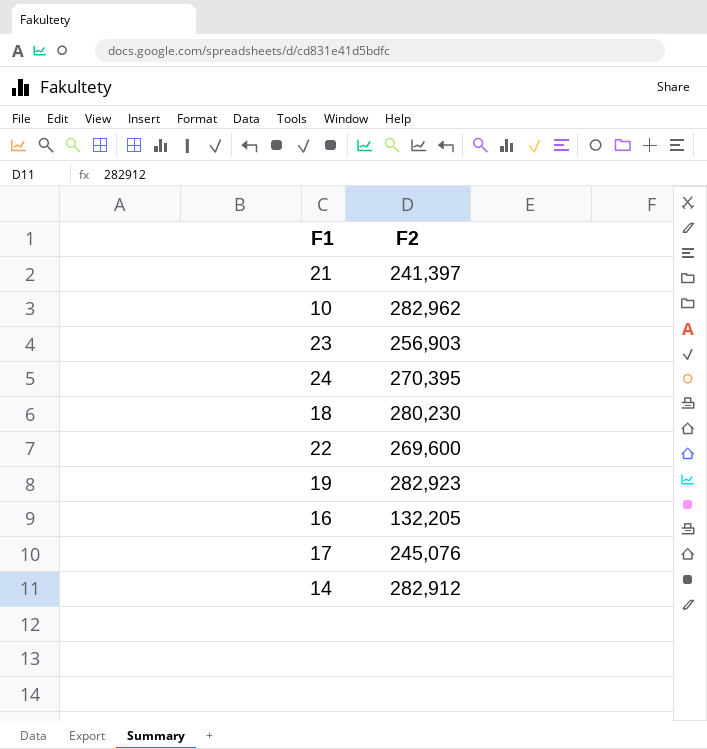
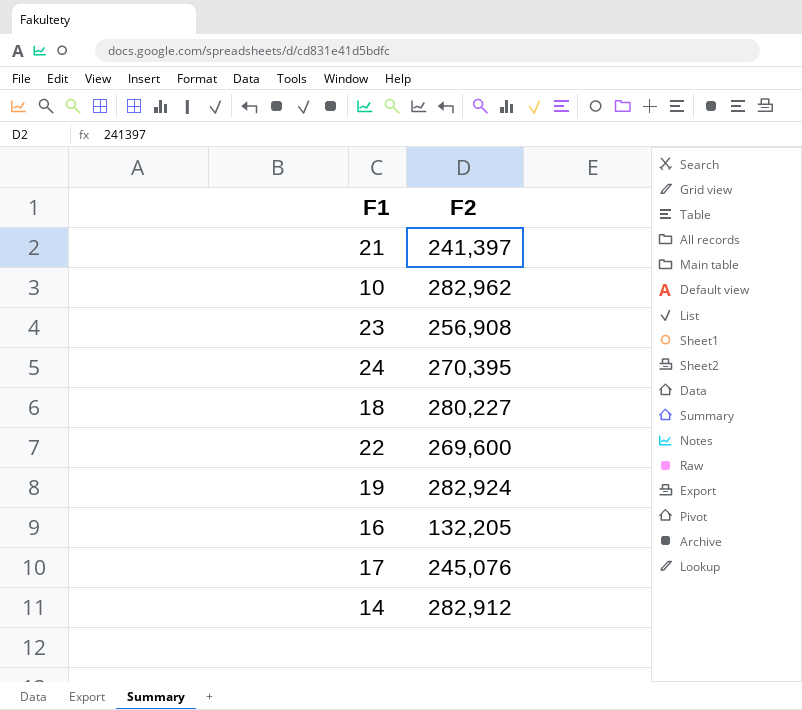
23 | F2: 256,903 -> 256,908
18 | F2: 280,230 -> 280,227
19 | F2: 282,923 -> 282,924

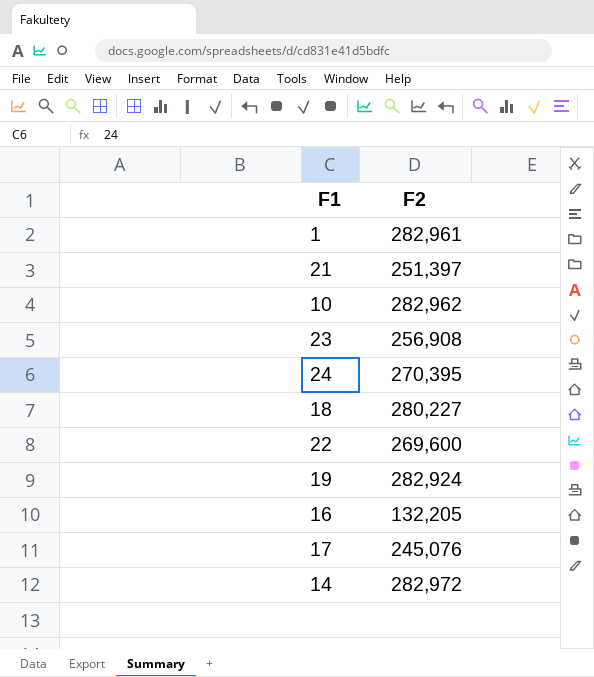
row 1: none -> 282,961
21 | F2: 241,397 -> 251,397
14 | F2: 282,912 -> 282,972

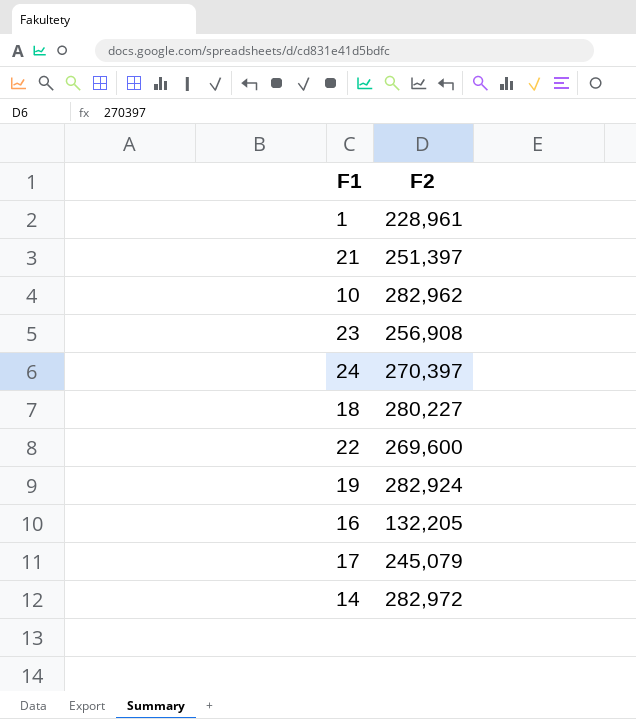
1 | F2: 282,961 -> 228,961
24 | F2: 270,395 -> 270,397
17 | F2: 245,076 -> 245,079

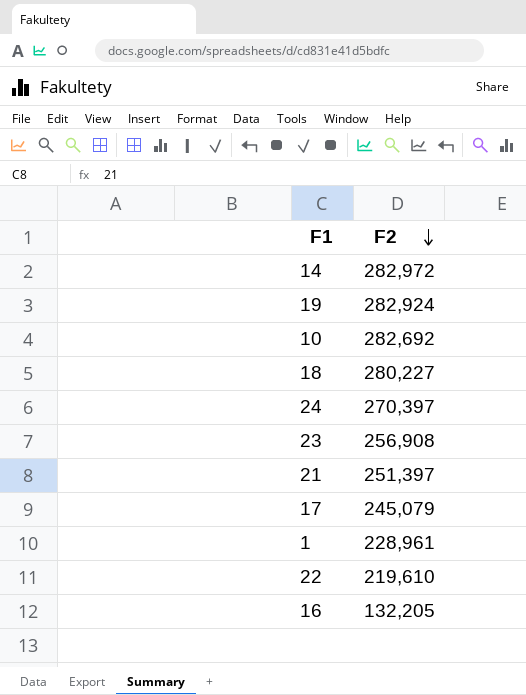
row order: none -> F2 descending
10 | F2: 282,962 -> 282,692
22 | F2: 269,600 -> 219,610

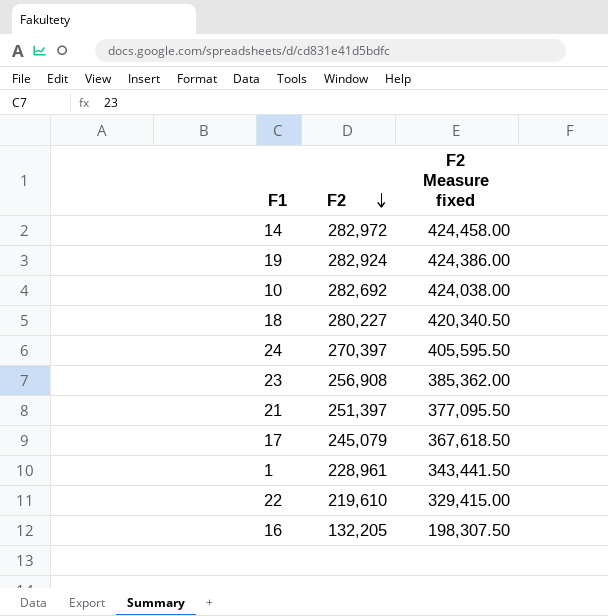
column F2 Measure fixed | formula: none -> [F2] * 1.5

